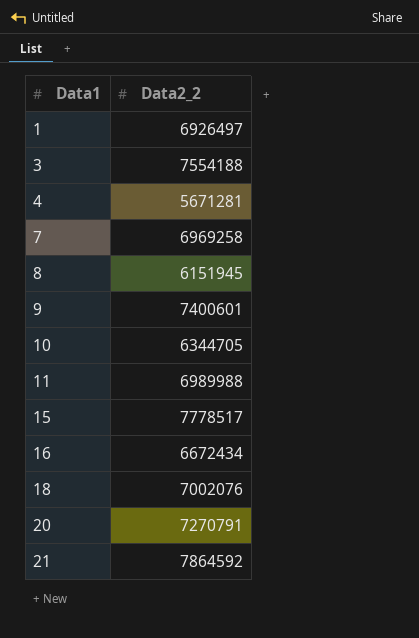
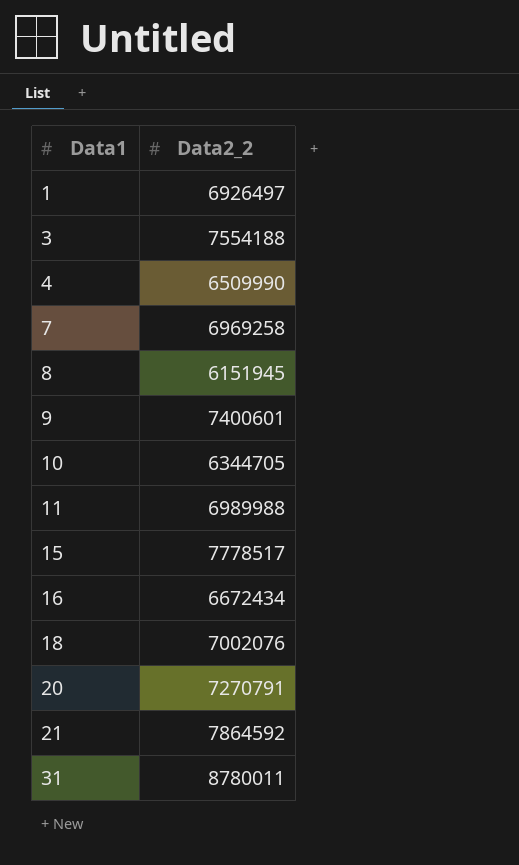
4 | Data2_2: 5671281 -> 6509990
row 31: none -> 8780011

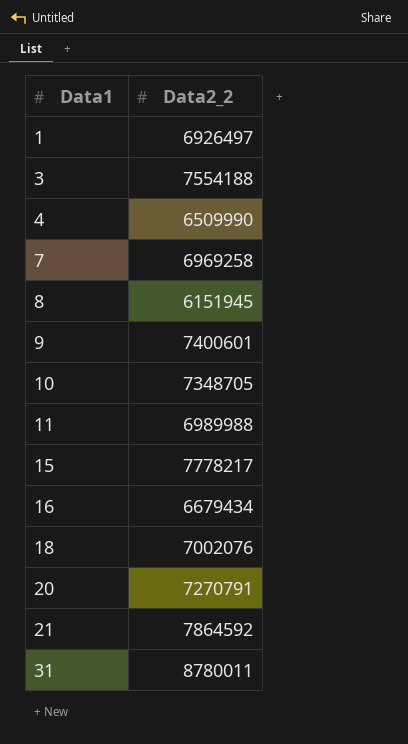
10 | Data2_2: 6344705 -> 7348705
15 | Data2_2: 7778517 -> 7778217
16 | Data2_2: 6672434 -> 6679434

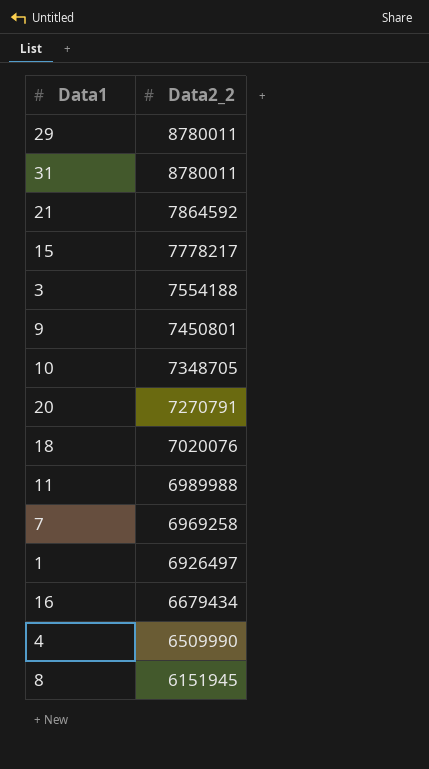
row order: Data1 ascending -> Data2_2 descending
row 29: none -> 8780011
9 | Data2_2: 7400601 -> 7450801
18 | Data2_2: 7002076 -> 7020076

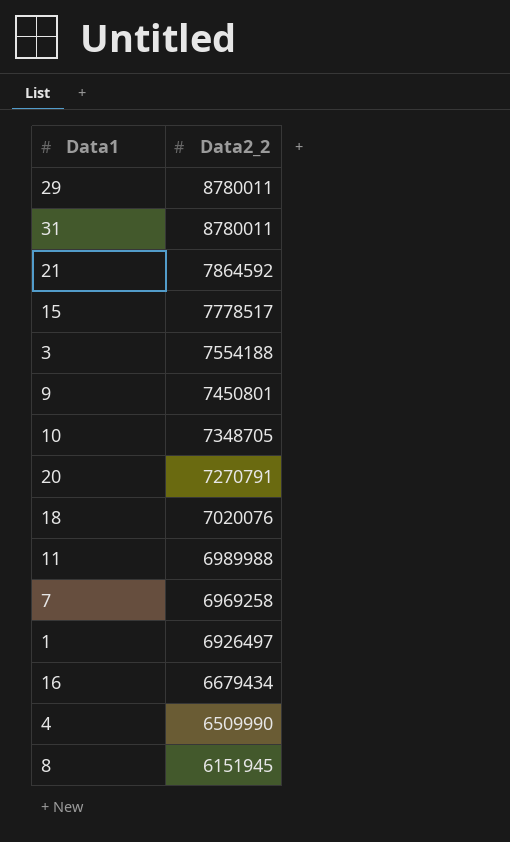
15 | Data2_2: 7778217 -> 7778517

